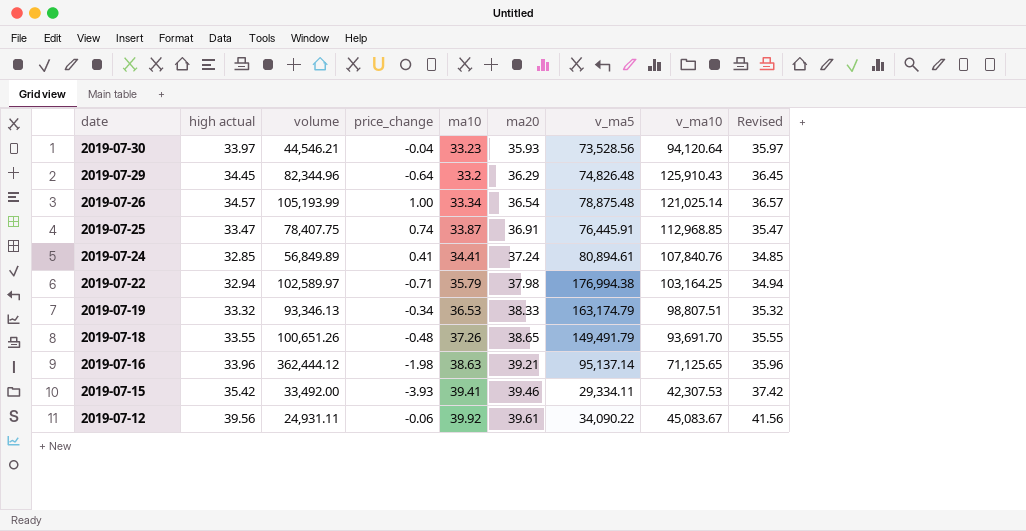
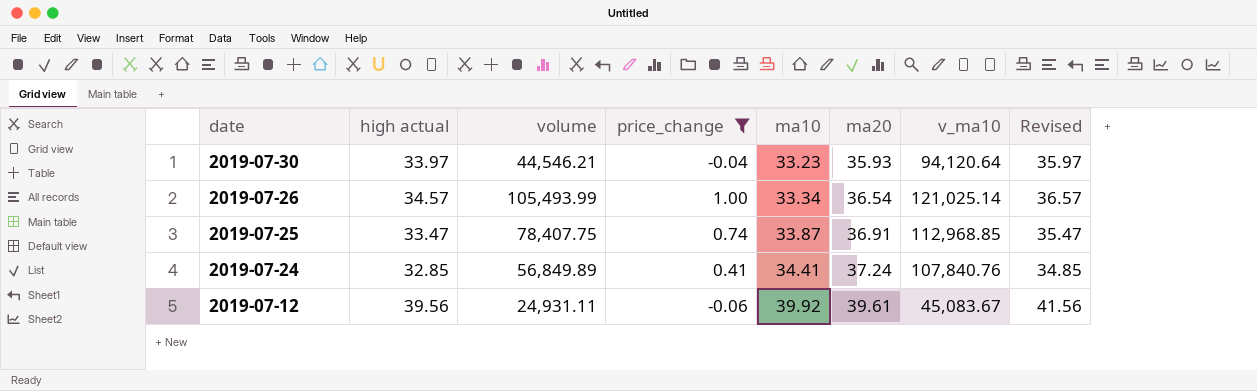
filter: none -> price_change >= -0.06
column v_ma5 | position: 7 -> none
2019-07-26 | volume: 105,193.99 -> 105,493.99

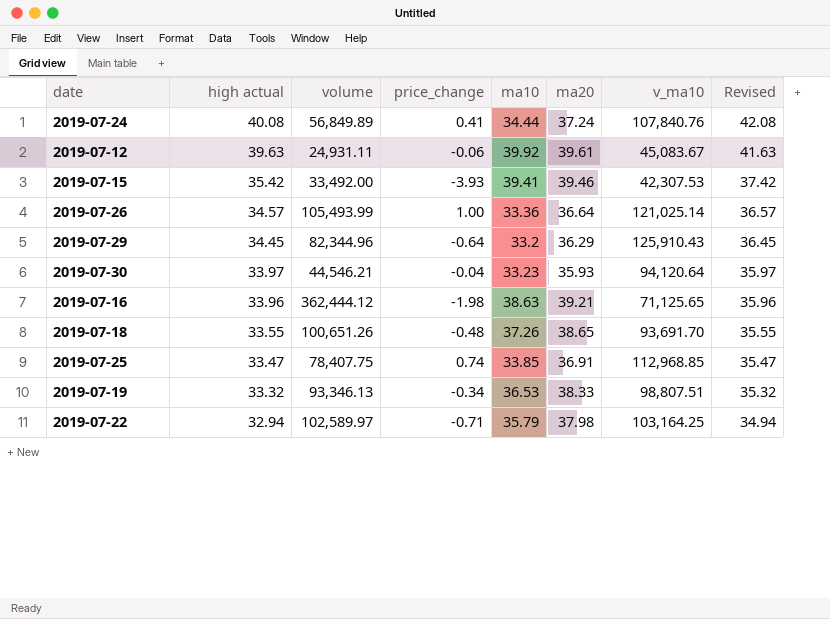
filter: price_change >= -0.06 -> none
row order: date descending -> high actual descending
2019-07-24 | high actual: 32.85 -> 40.08
2019-07-24 | ma10: 34.41 -> 34.44
2019-07-24 | Revised: 34.85 -> 42.08
2019-07-12 | high actual: 39.56 -> 39.63
2019-07-12 | Revised: 41.56 -> 41.63
2019-07-26 | ma10: 33.34 -> 33.36
2019-07-26 | ma20: 36.54 -> 36.64
2019-07-25 | ma10: 33.87 -> 33.85

